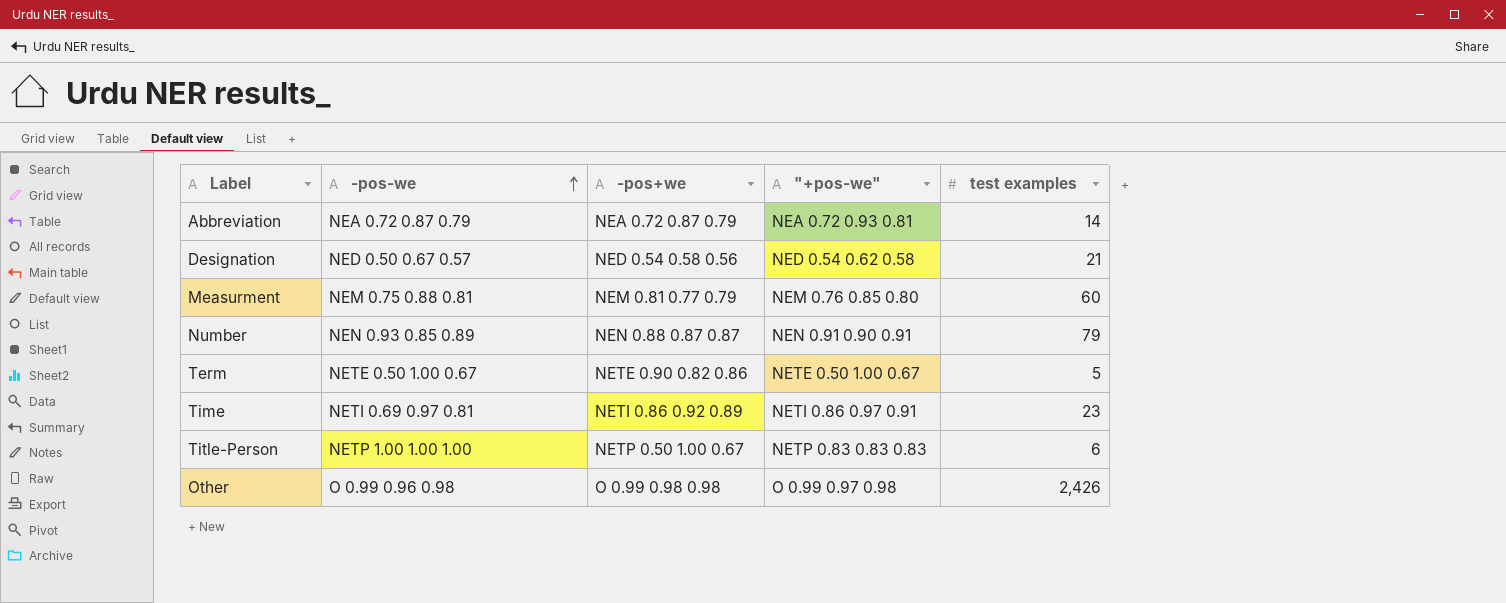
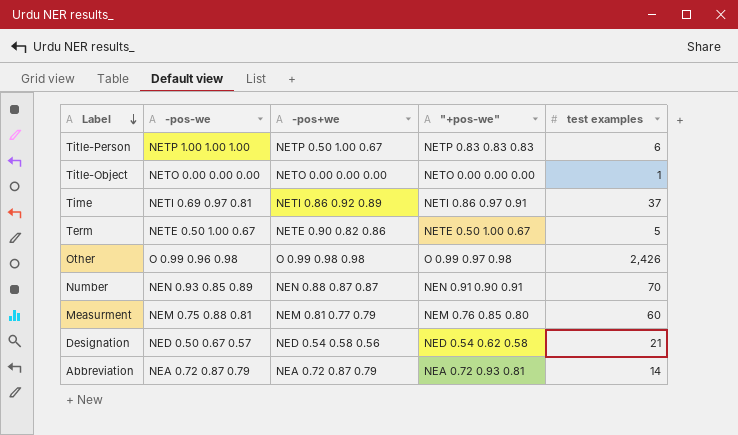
row order: -pos-we ascending -> Label descending
row Title-Object: none -> NETO 0.00 0.00 0.00 | NETO 0.00 0.00 0.00 | NETO 0.00 0.00 0.00 | 1
Time | test examples: 23 -> 37
Number | test examples: 79 -> 70

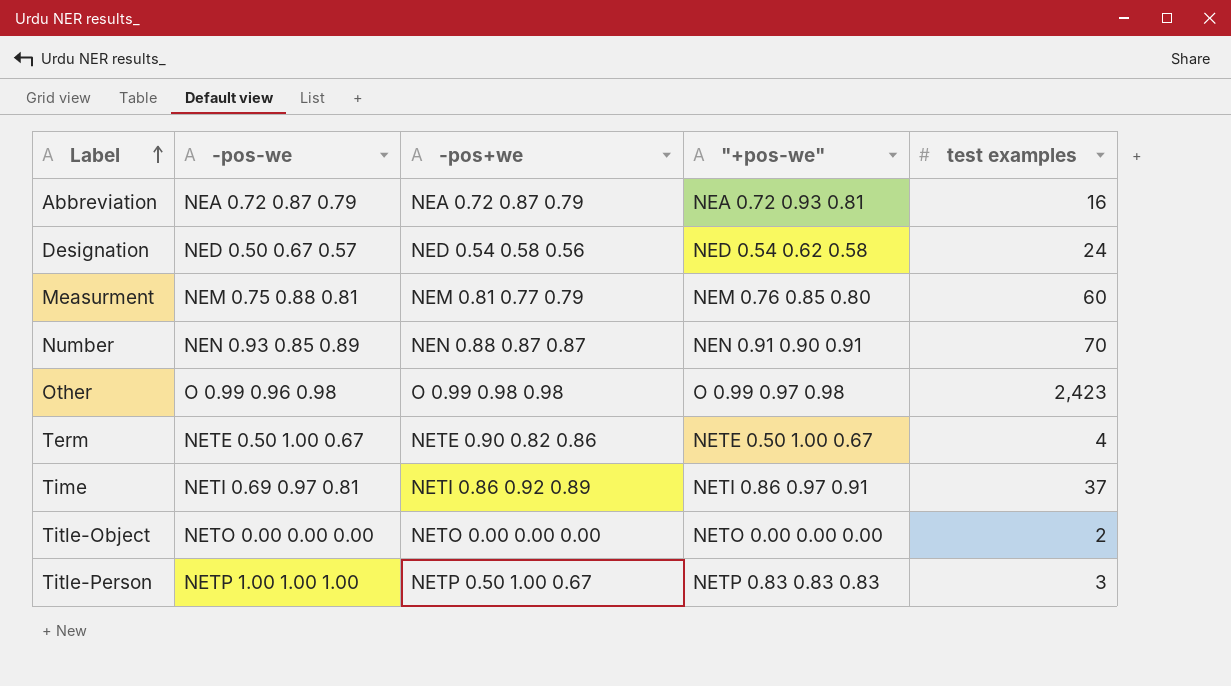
row order: Label descending -> Label ascending
Abbreviation | test examples: 14 -> 16
Designation | test examples: 21 -> 24
Other | test examples: 2,426 -> 2,423
Term | test examples: 5 -> 4
Title-Object | test examples: 1 -> 2
Title-Person | test examples: 6 -> 3

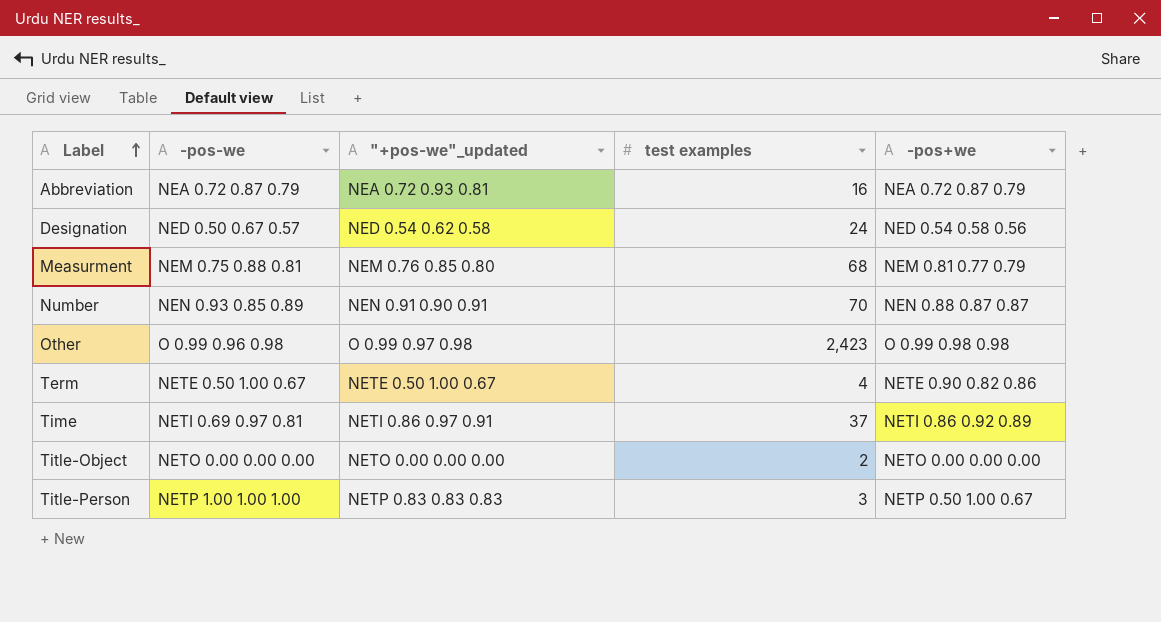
column name: "+pos-we" -> "+pos-we"_updated
column -pos+we | position: 3 -> 5
Measurment | test examples: 60 -> 68

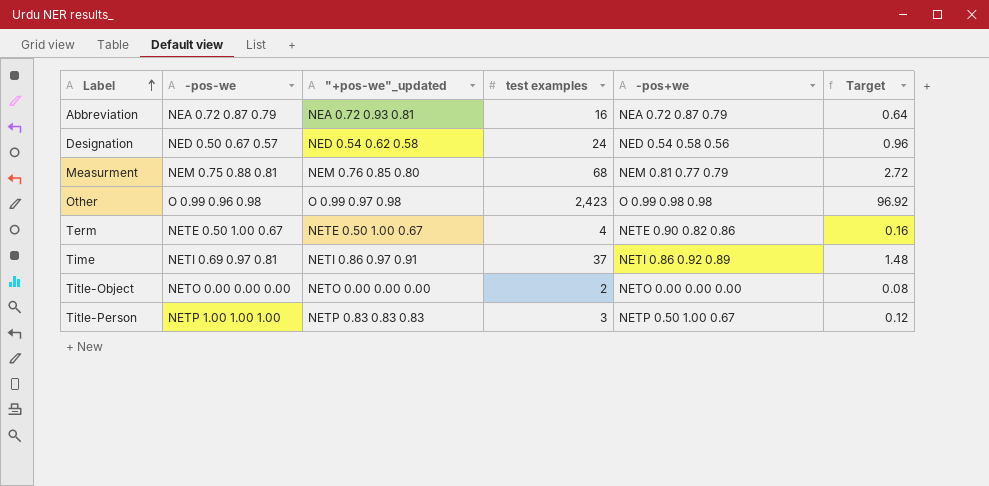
column Target | formula: none -> [test examples] * 0.04
row Number: NEN 0.93 0.85 0.89 | NEN 0.91 0.90 0.91 | 70 | NEN 0.88 0.87 0.87 -> none

